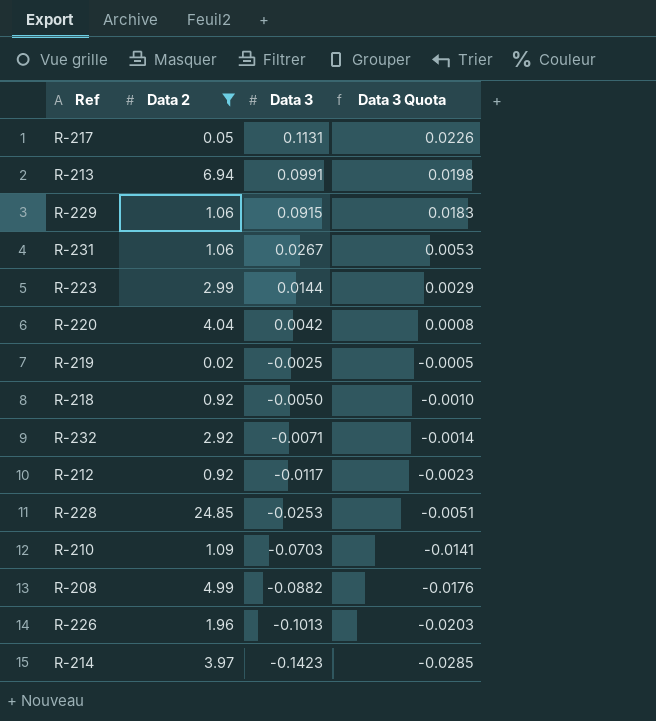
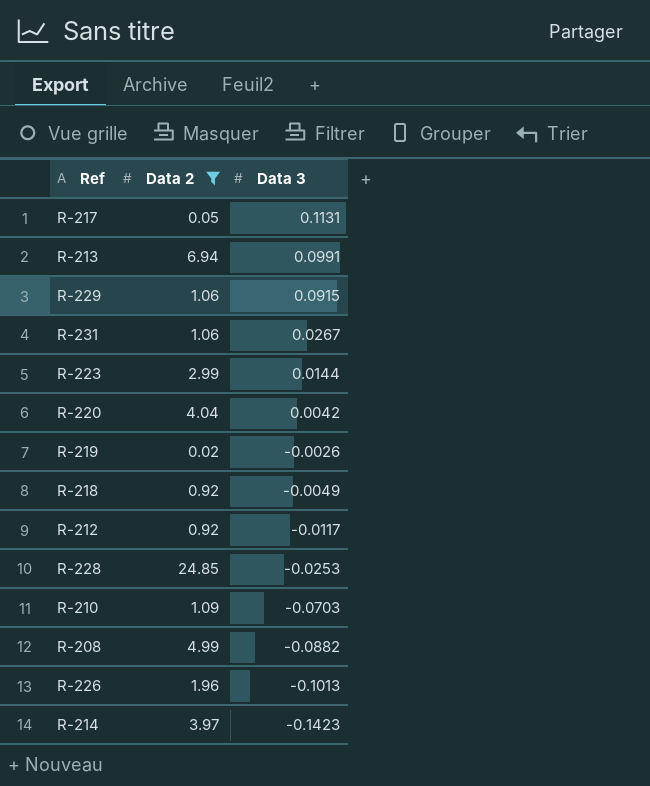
column Data 3 Quota | formula: [Data 3] * 0.2 -> none
row R-232: 2.92 | -0.0071 | -0.0014 -> none
R-219 | Data 3: -0.0025 -> -0.0026
R-218 | Data 3: -0.0050 -> -0.0049

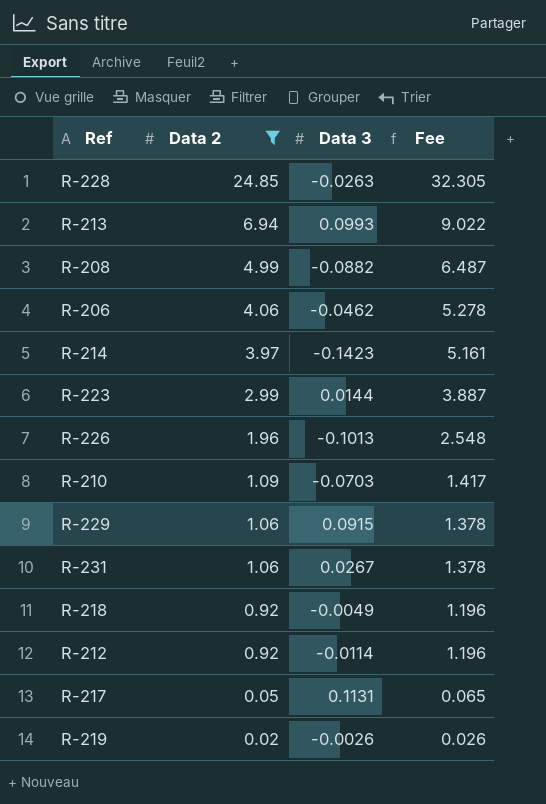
row order: Data 3 descending -> Data 2 descending
column Fee | formula: none -> [Data 2] * 1.3
row R-220: 4.04 | 0.0042 -> none
R-228 | Data 3: -0.0253 -> -0.0263
R-213 | Data 3: 0.0991 -> 0.0993
row R-206: none -> 4.06 | -0.0462 | 5.278
R-212 | Data 3: -0.0117 -> -0.0114

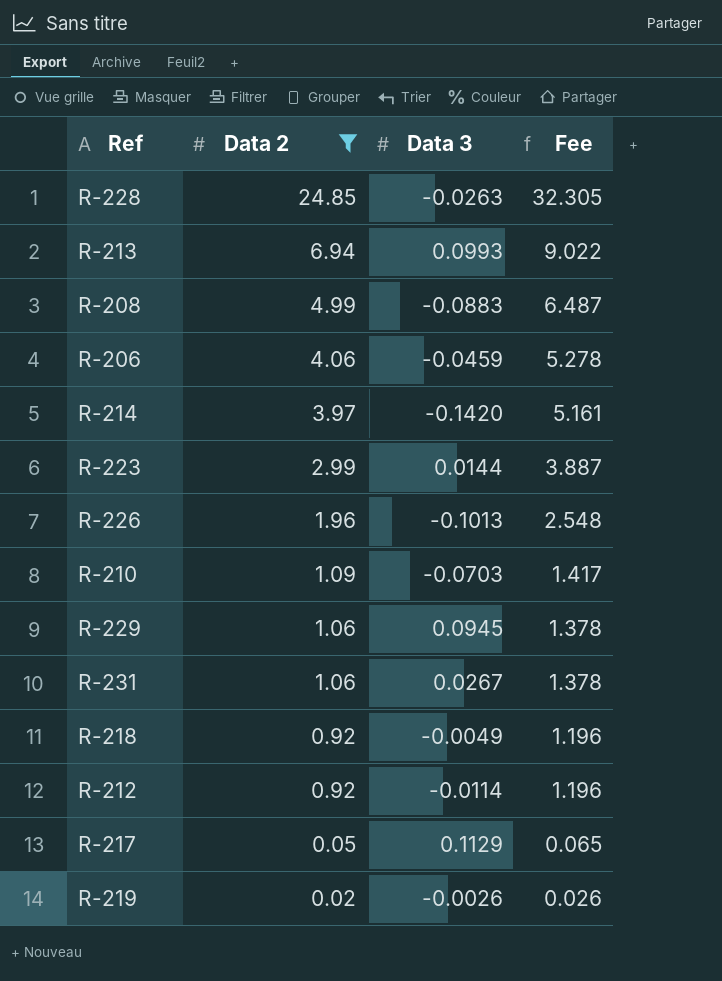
R-208 | Data 3: -0.0882 -> -0.0883
R-206 | Data 3: -0.0462 -> -0.0459
R-214 | Data 3: -0.1423 -> -0.1420
R-229 | Data 3: 0.0915 -> 0.0945
R-217 | Data 3: 0.1131 -> 0.1129

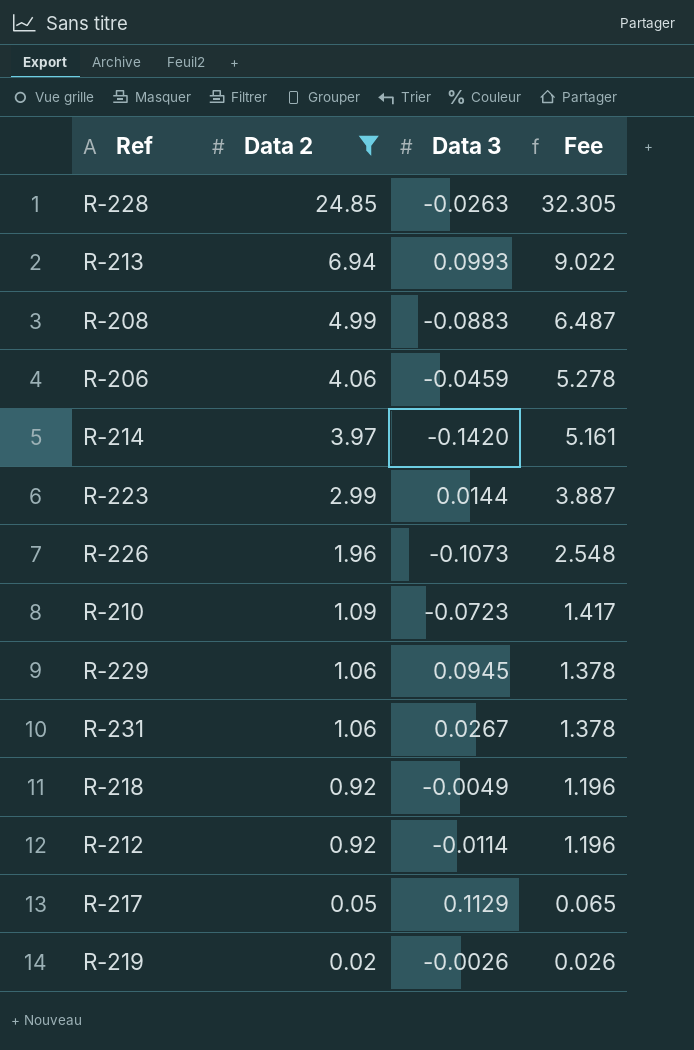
R-226 | Data 3: -0.1013 -> -0.1073
R-210 | Data 3: -0.0703 -> -0.0723

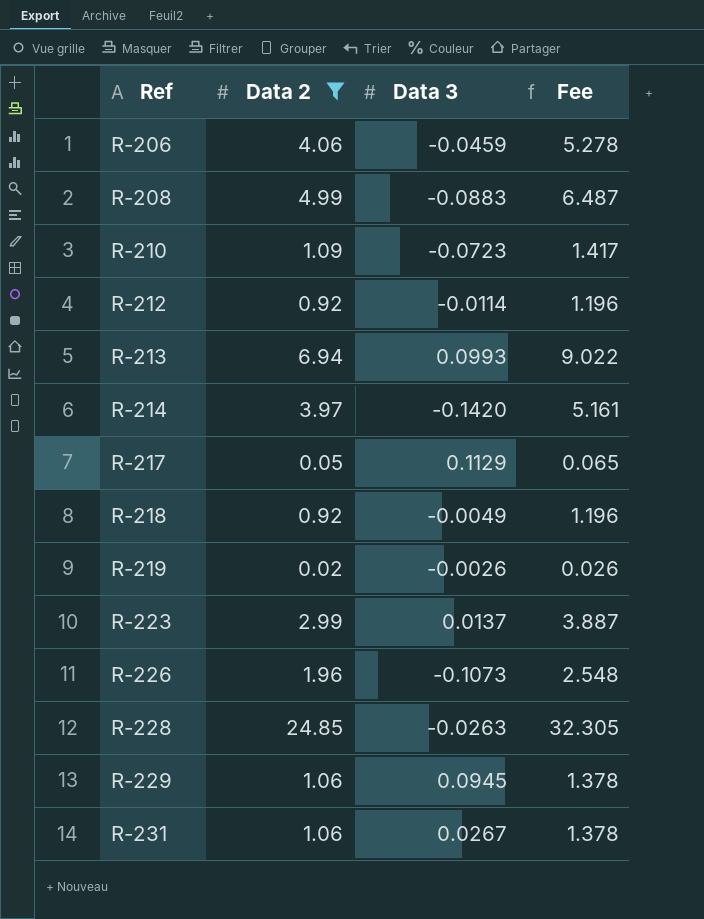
row order: Data 2 descending -> Ref ascending
R-223 | Data 3: 0.0144 -> 0.0137

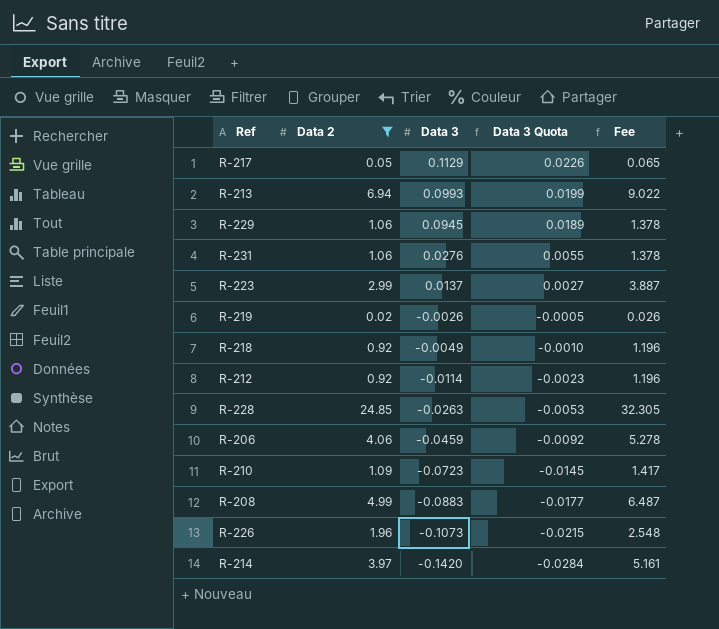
row order: Ref ascending -> Data 3 descending
column Data 3 Quota | formula: none -> [Data 3] * 0.2
R-231 | Data 3: 0.0267 -> 0.0276

